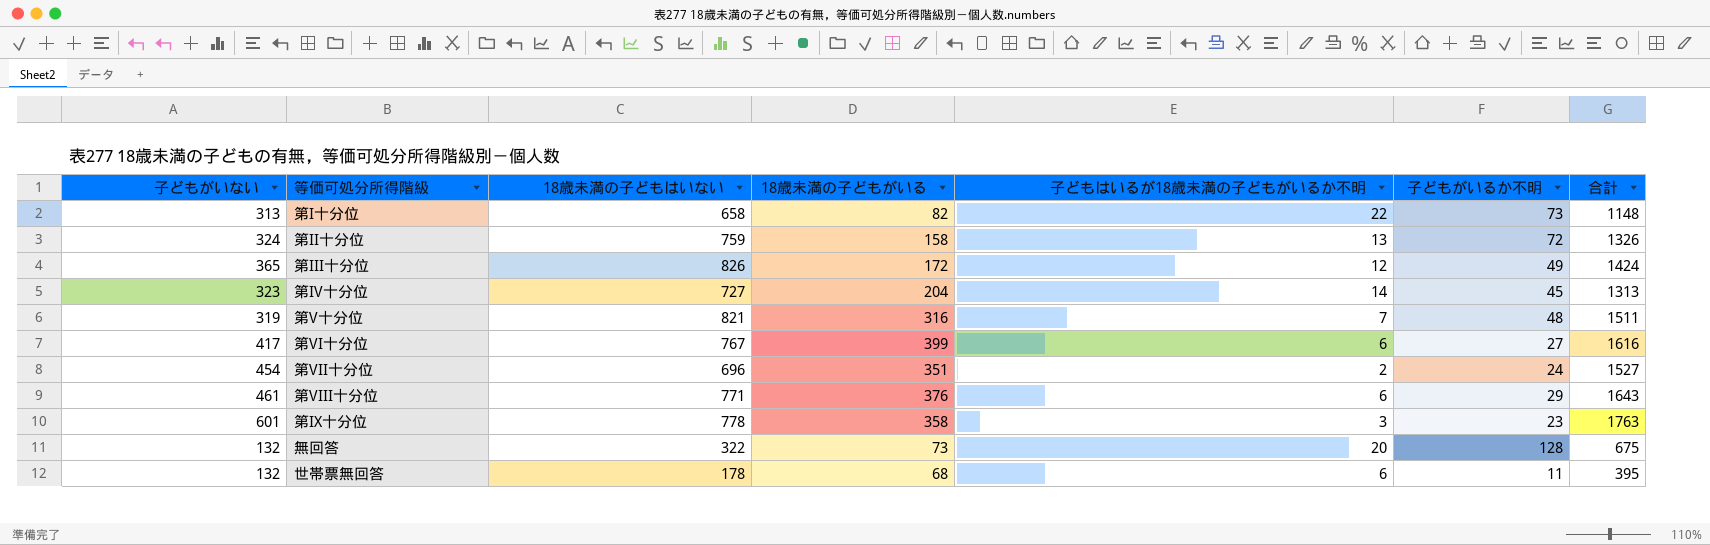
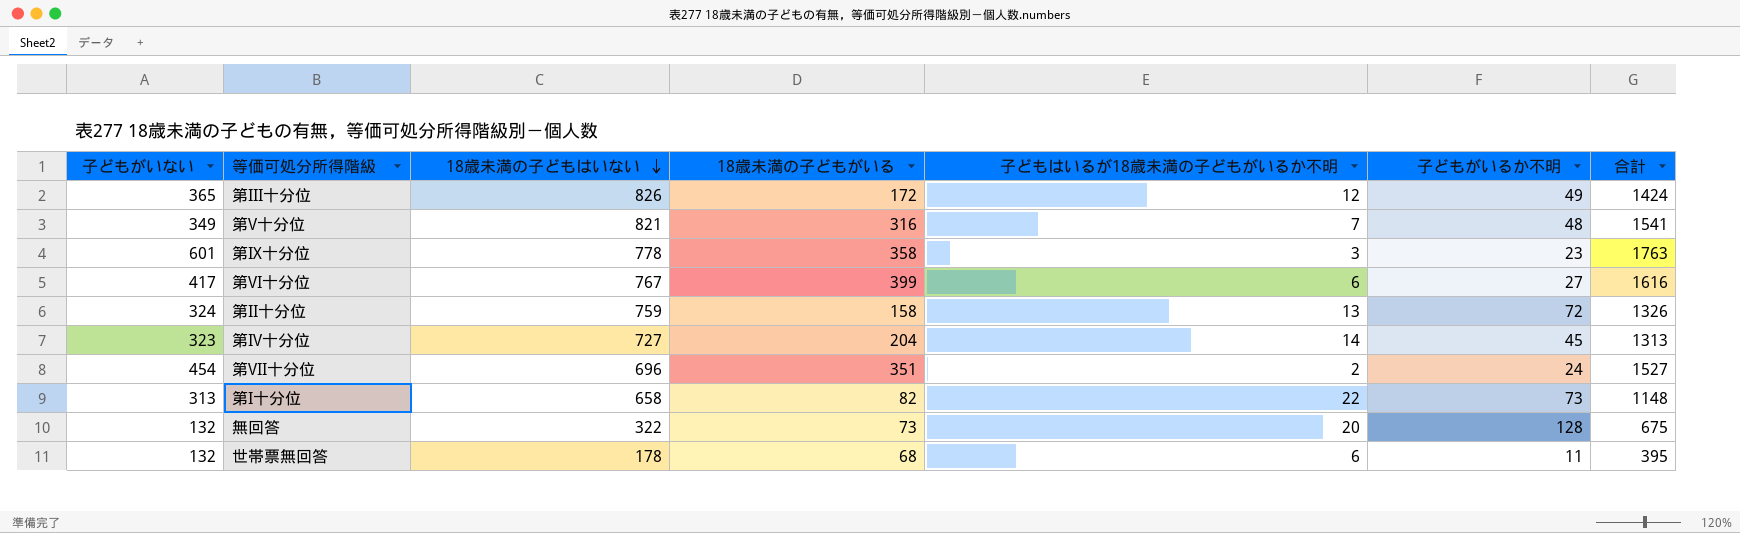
row order: none -> 18歳未満の子どもはいない descending
row 第VIII十分位: 461 | 771 | 376 | 6 | 29 | 1643 -> none
第V十分位 | 子どもがいない: 319 -> 349
第V十分位 | 合計: 1511 -> 1541

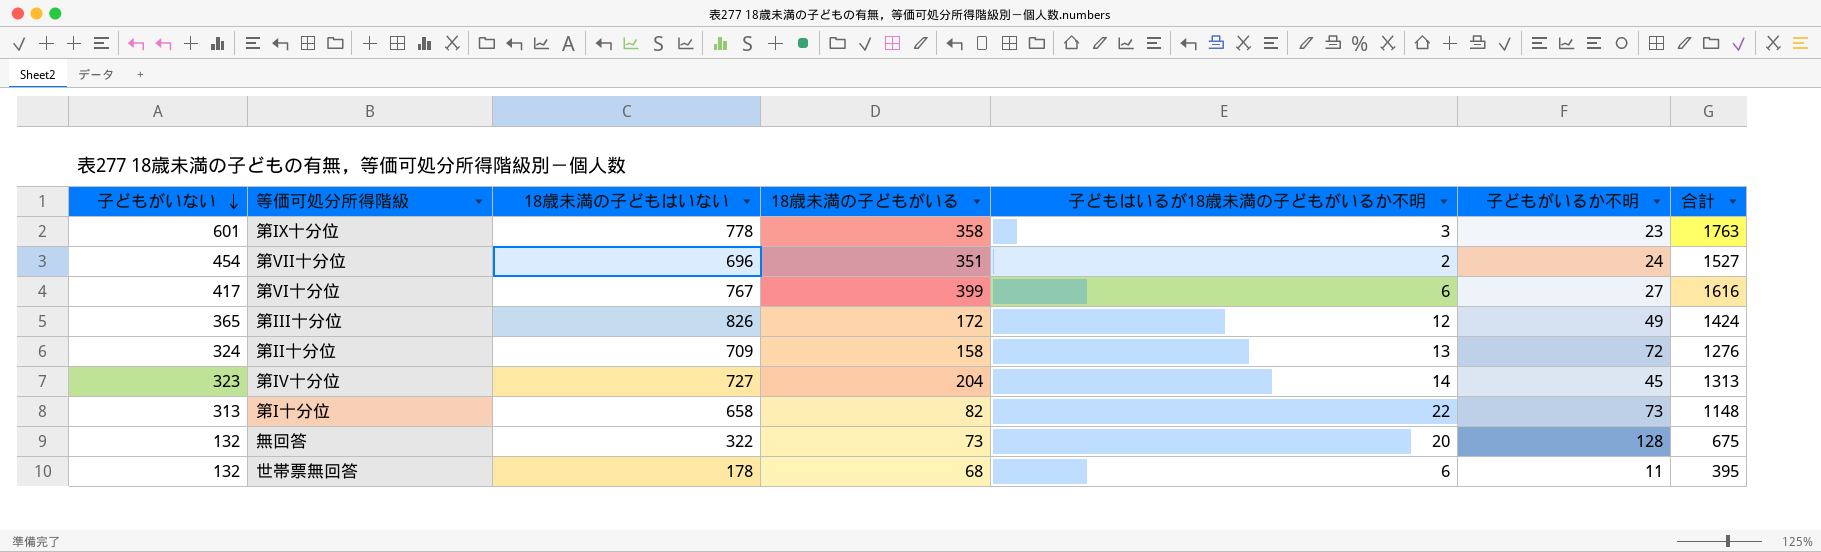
row order: 18歳未満の子どもはいない descending -> 子どもがいない descending
row 第V十分位: 349 | 821 | 316 | 7 | 48 | 1541 -> none
第II十分位 | 18歳未満の子どもはいない: 759 -> 709
第II十分位 | 合計: 1326 -> 1276

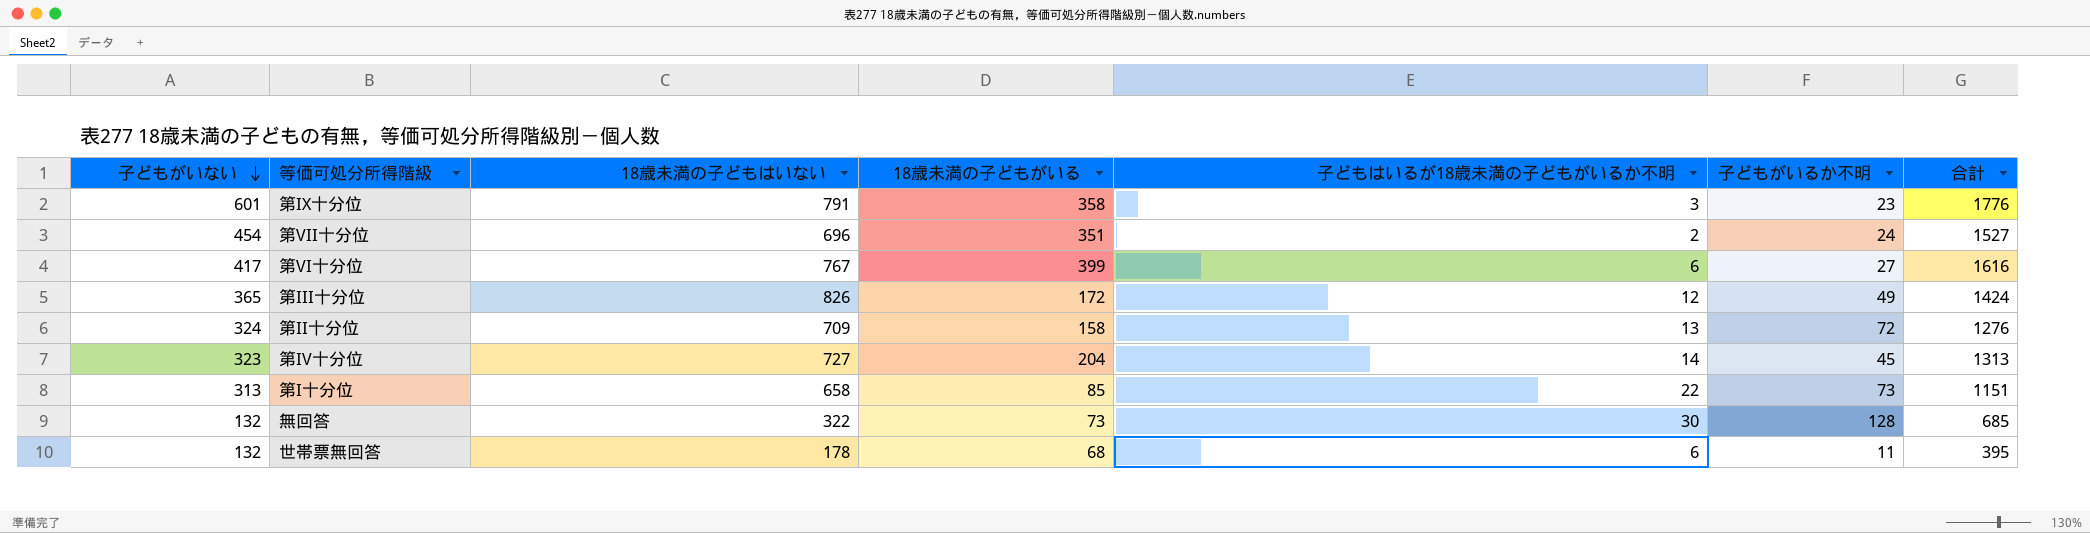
第IX十分位 | 18歳未満の子どもはいない: 778 -> 791
第IX十分位 | 合計: 1763 -> 1776
第I十分位 | 18歳未満の子どもがいる: 82 -> 85
第I十分位 | 合計: 1148 -> 1151
無回答 | 子どもはいるが18歳未満の子どもがいるか不明: 20 -> 30
無回答 | 合計: 675 -> 685

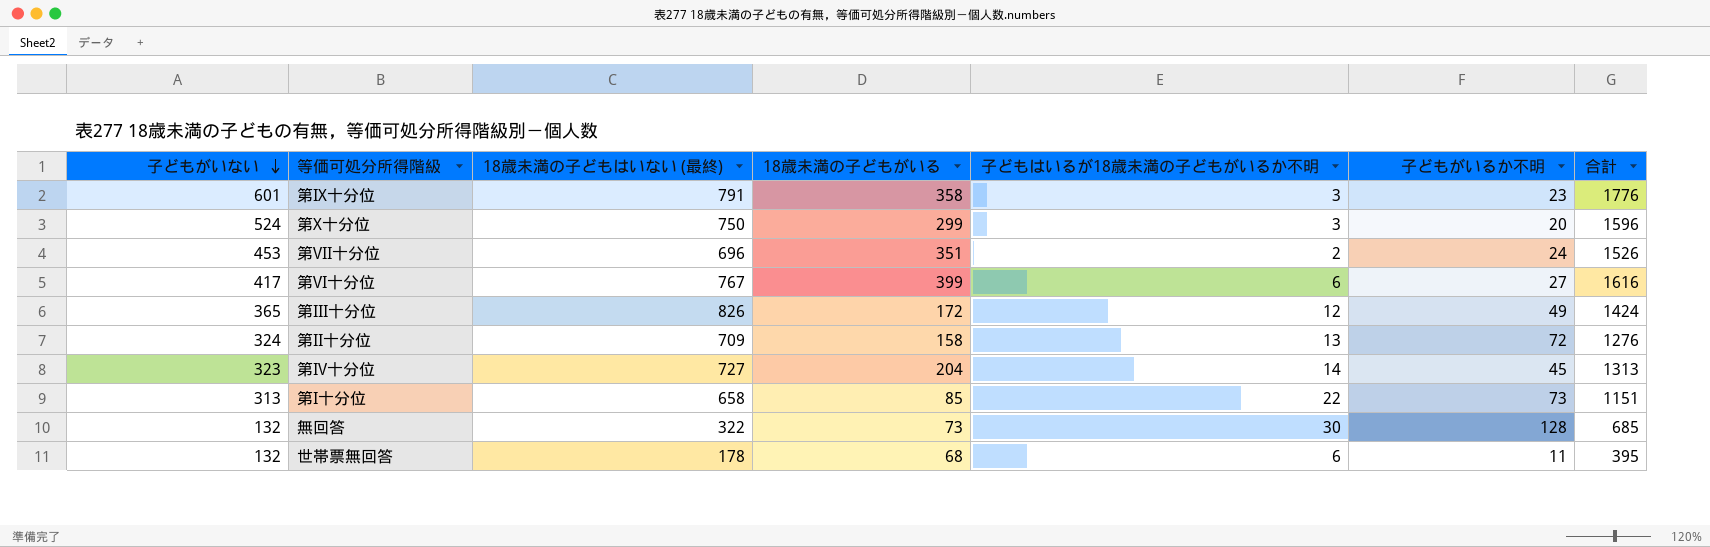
column name: 18歳未満の子どもはいない -> 18歳未満の子どもはいない (最終)
row 第X十分位: none -> 524 | 750 | 299 | 3 | 20 | 1596
第VII十分位 | 子どもがいない: 454 -> 453
第VII十分位 | 合計: 1527 -> 1526

